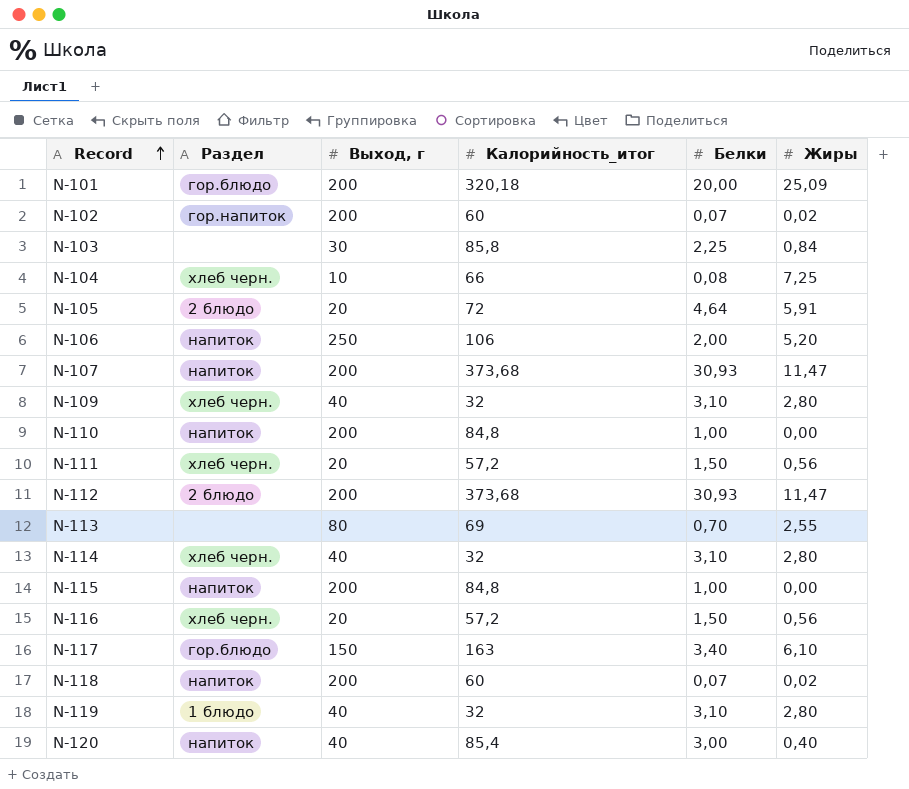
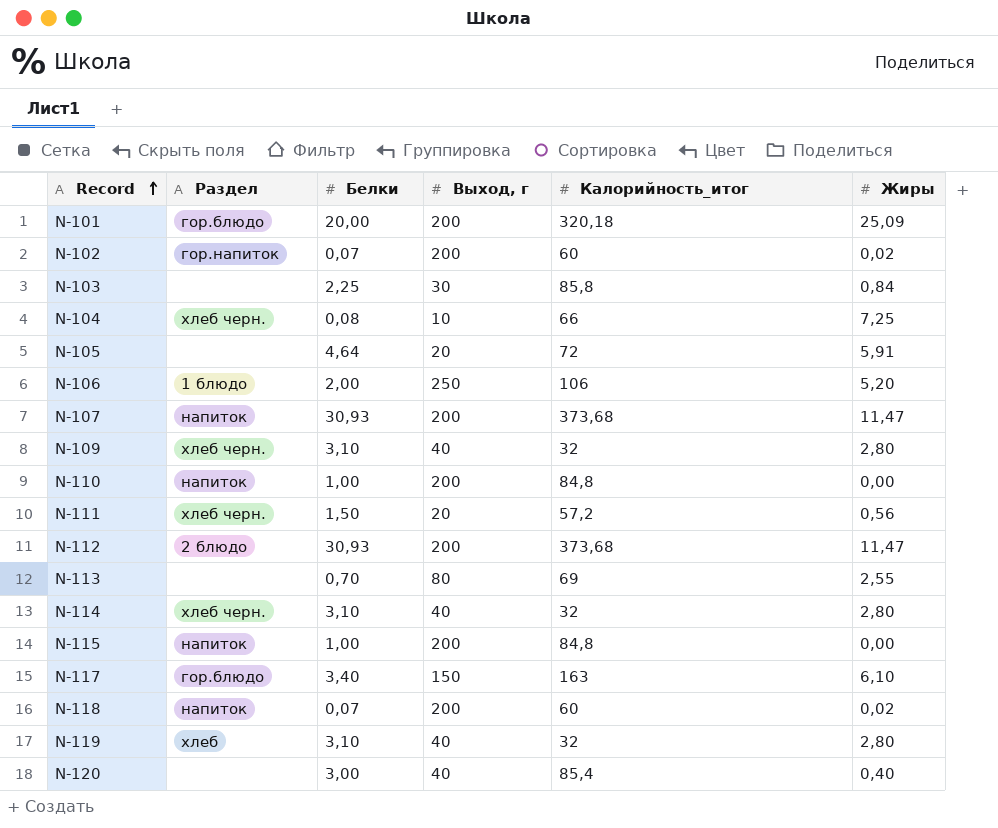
column Белки | position: 5 -> 3
row N-116: хлеб черн. | 20 | 57,2 | 1,50 | 0,56 -> none
N-105 | Раздел: 2 блюдо -> none
N-106 | Раздел: напиток -> 1 блюдо
N-119 | Раздел: 1 блюдо -> хлеб
N-120 | Раздел: напиток -> none

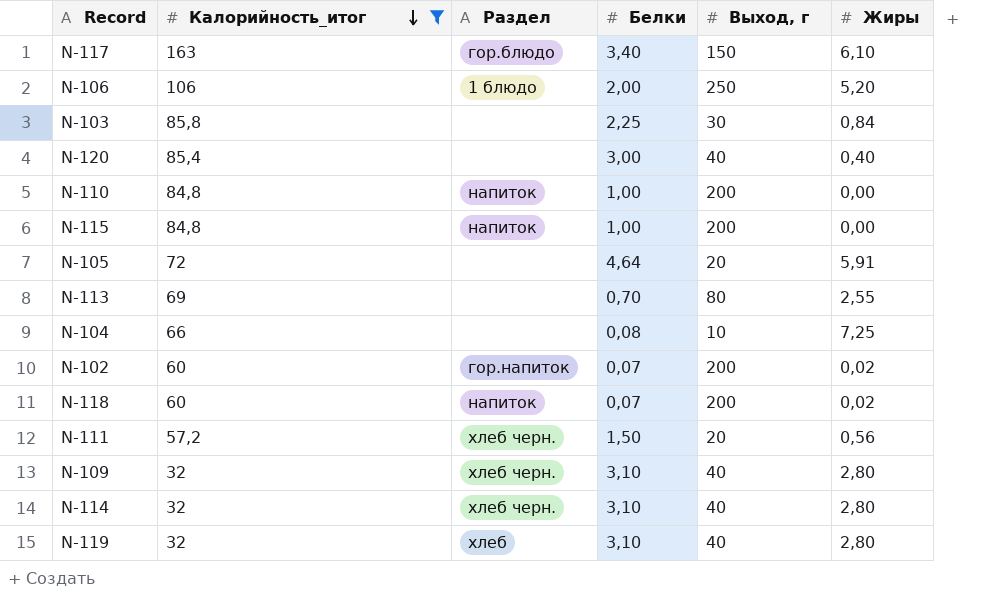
filter: none -> Калорийность_итог <= 163
row order: Record ascending -> Калорийность_итог descending
column Калорийность_итог | position: 5 -> 2
N-104 | Раздел: хлеб черн. -> none

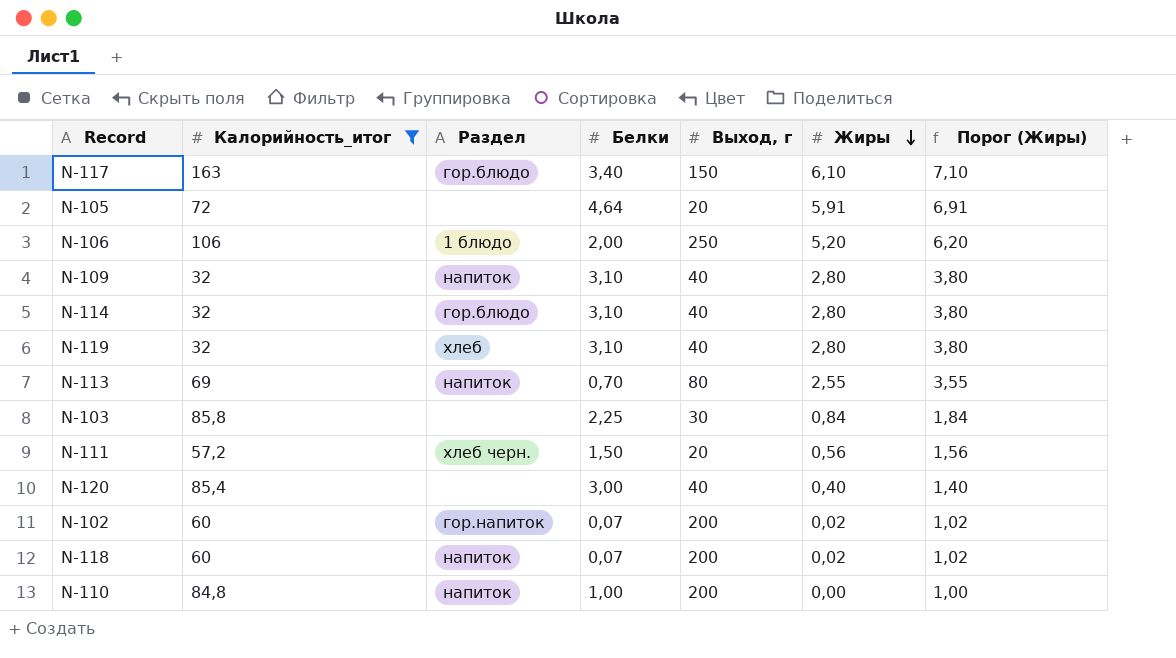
row order: Калорийность_итог descending -> Жиры descending
column Порог (Жиры) | formula: none -> [Жиры] + 1
row N-115: 84,8 | напиток | 1,00 | 200 | 0,00 -> none
row N-104: 66 | none | 0,08 | 10 | 7,25 -> none
N-109 | Раздел: хлеб черн. -> напиток
N-114 | Раздел: хлеб черн. -> гор.блюдо
N-113 | Раздел: none -> напиток

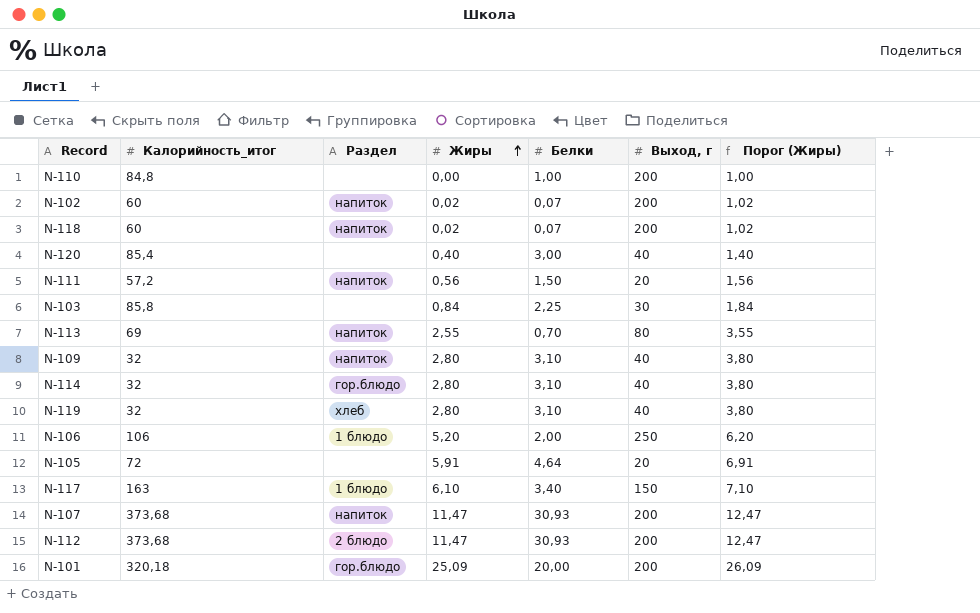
filter: Калорийность_итог <= 163 -> none
row order: Жиры descending -> Жиры ascending
column Жиры | position: 6 -> 4
N-110 | Раздел: напиток -> none
N-102 | Раздел: гор.напиток -> напиток
N-111 | Раздел: хлеб черн. -> напиток
N-117 | Раздел: гор.блюдо -> 1 блюдо

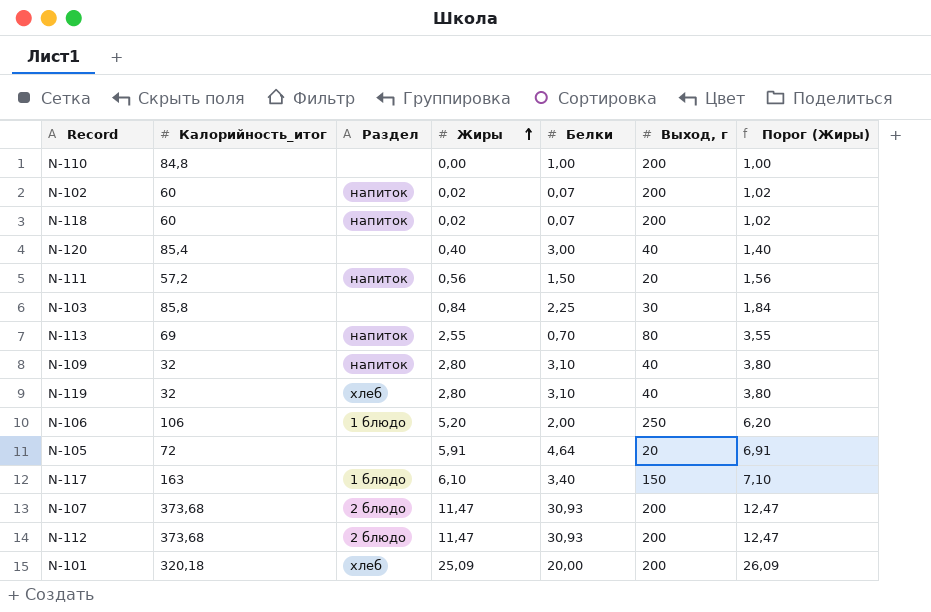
row N-114: 32 | гор.блюдо | 2,80 | 3,10 | 40 | 3,80 -> none
N-107 | Раздел: напиток -> 2 блюдо
N-101 | Раздел: гор.блюдо -> хлеб

